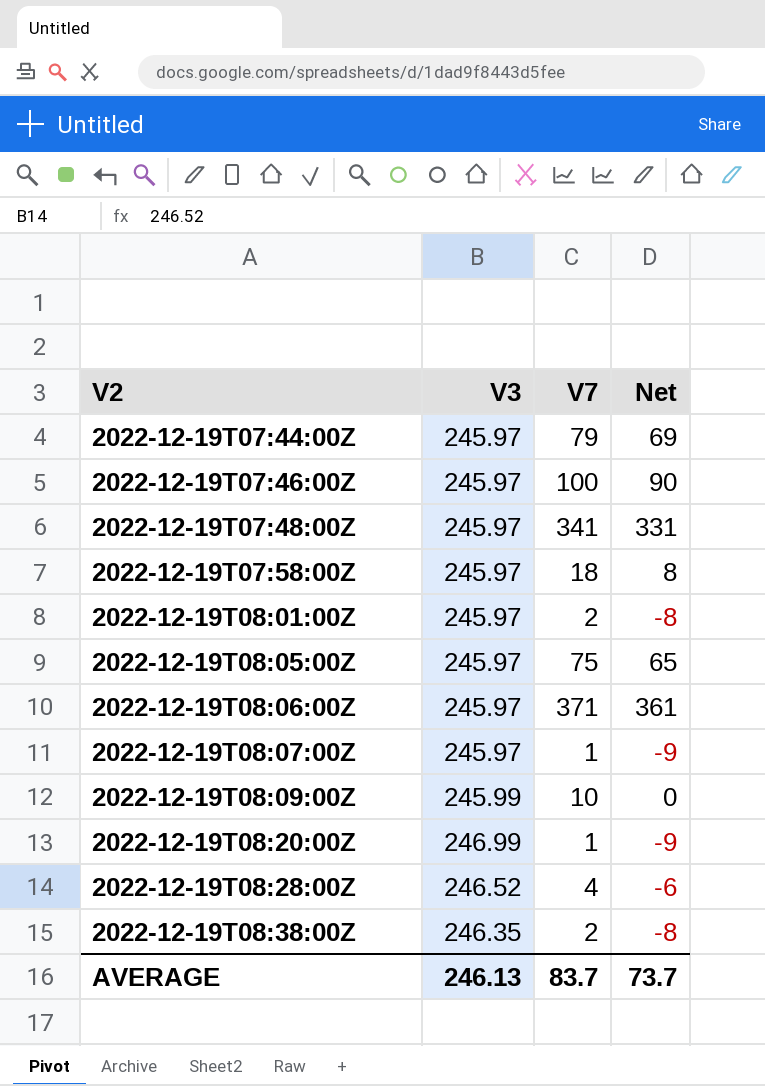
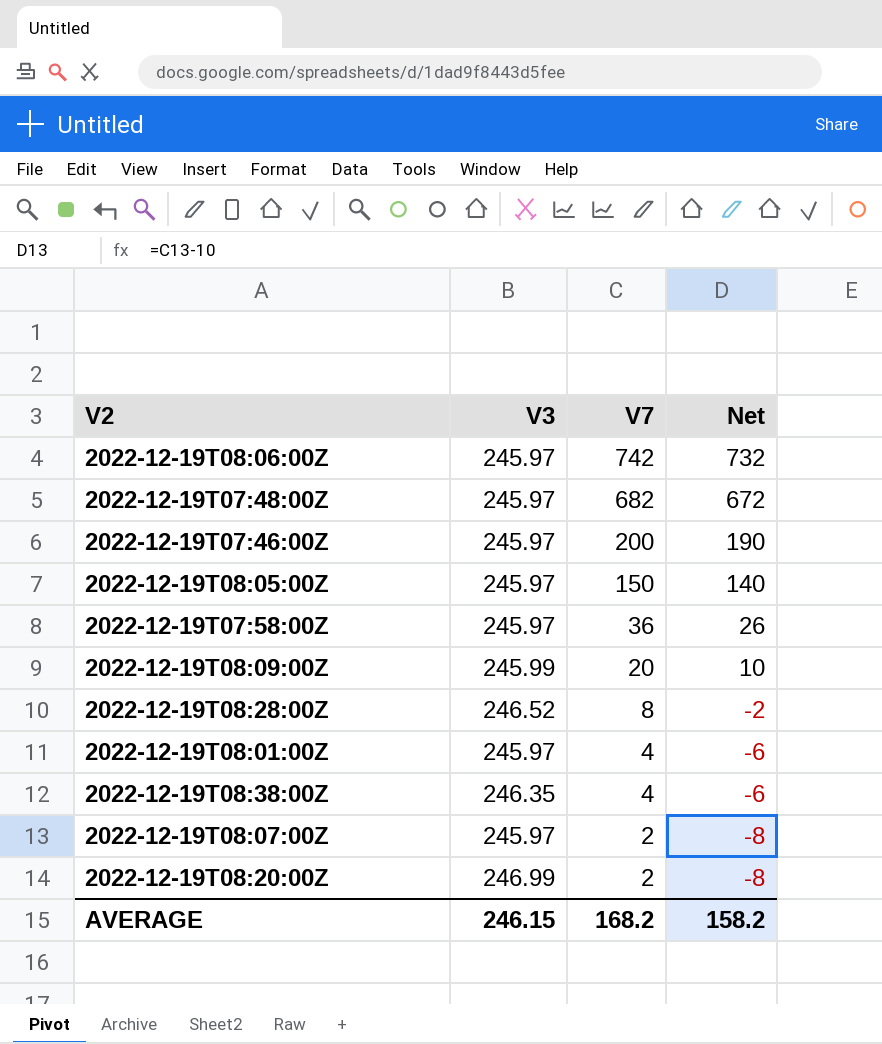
row order: V2 ascending -> V7 descending
row 2022-12-19T07:44:00Z: 245.97 | 79 | 69 -> none
2022-12-19T08:06:00Z | V7: 371 -> 742
2022-12-19T08:06:00Z | Net: 361 -> 732
2022-12-19T07:48:00Z | V7: 341 -> 682
2022-12-19T07:48:00Z | Net: 331 -> 672
2022-12-19T07:46:00Z | V7: 100 -> 200
2022-12-19T07:46:00Z | Net: 90 -> 190
2022-12-19T08:05:00Z | V7: 75 -> 150
2022-12-19T08:05:00Z | Net: 65 -> 140
2022-12-19T07:58:00Z | V7: 18 -> 36
2022-12-19T07:58:00Z | Net: 8 -> 26
2022-12-19T08:09:00Z | V7: 10 -> 20
2022-12-19T08:09:00Z | Net: 0 -> 10
2022-12-19T08:28:00Z | V7: 4 -> 8
2022-12-19T08:28:00Z | Net: -6 -> -2
2022-12-19T08:01:00Z | V7: 2 -> 4
2022-12-19T08:01:00Z | Net: -8 -> -6
2022-12-19T08:38:00Z | V7: 2 -> 4
2022-12-19T08:38:00Z | Net: -8 -> -6
2022-12-19T08:07:00Z | V7: 1 -> 2
2022-12-19T08:07:00Z | Net: -9 -> -8
2022-12-19T08:20:00Z | V7: 1 -> 2
2022-12-19T08:20:00Z | Net: -9 -> -8
AVERAGE | V3: 246.13 -> 246.15
AVERAGE | V7: 83.7 -> 168.2
AVERAGE | Net: 73.7 -> 158.2

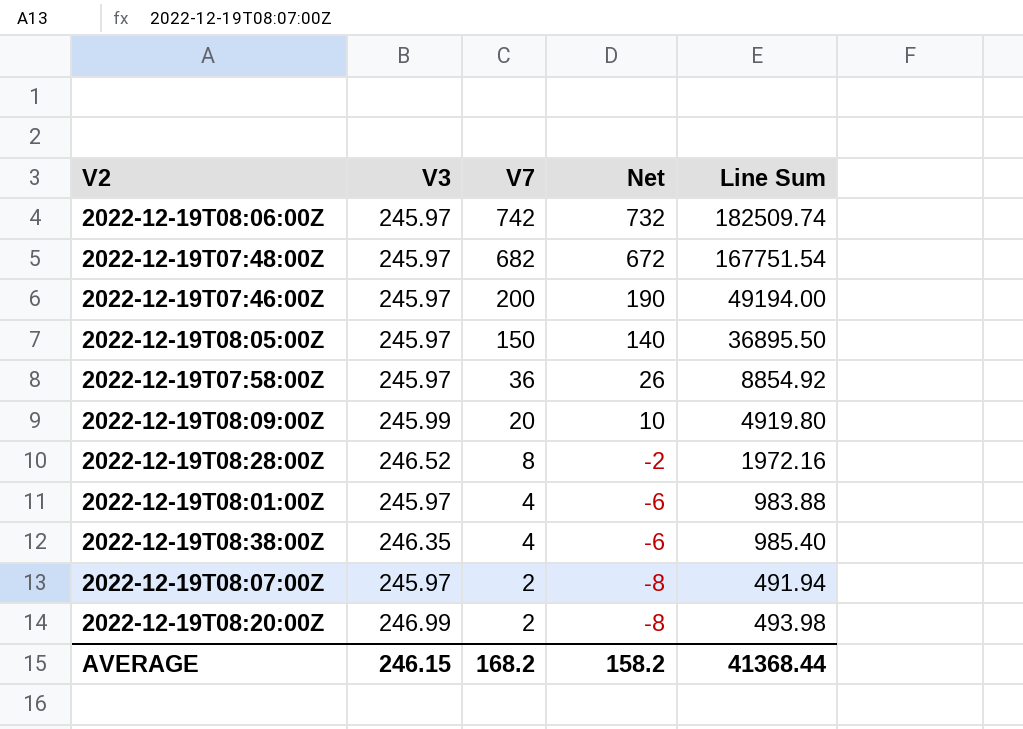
column Line Sum | formula: none -> [V3] * [V7]

